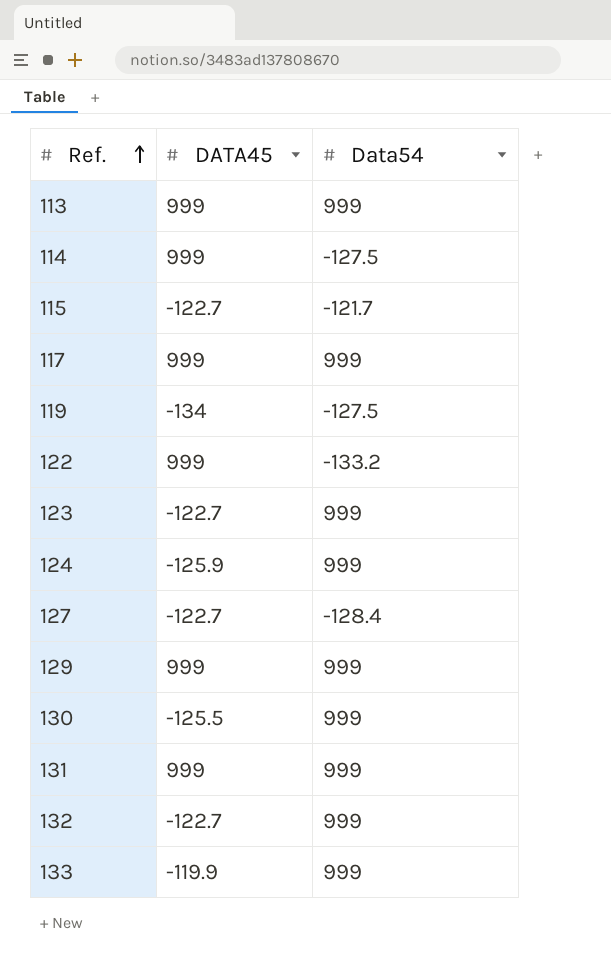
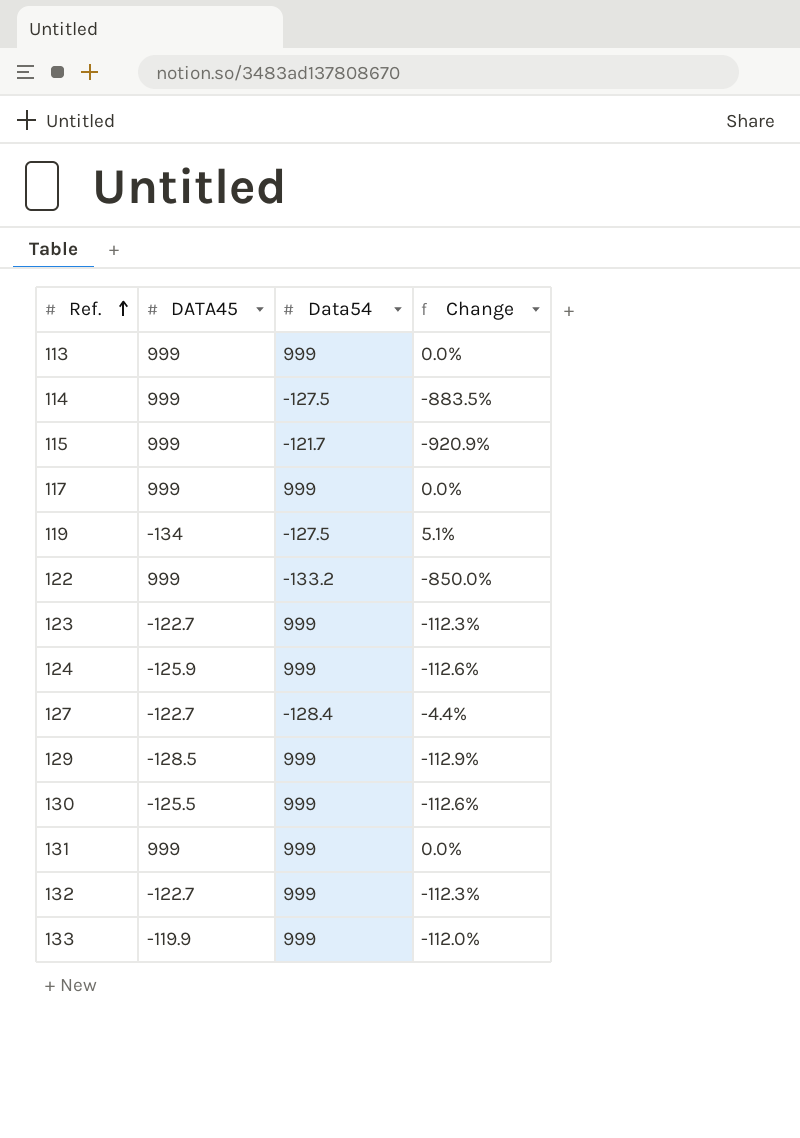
column Change | formula: none -> ([DATA45] - [Data54]) / [Data54]
115 | DATA45: -122.7 -> 999
129 | DATA45: 999 -> -128.5

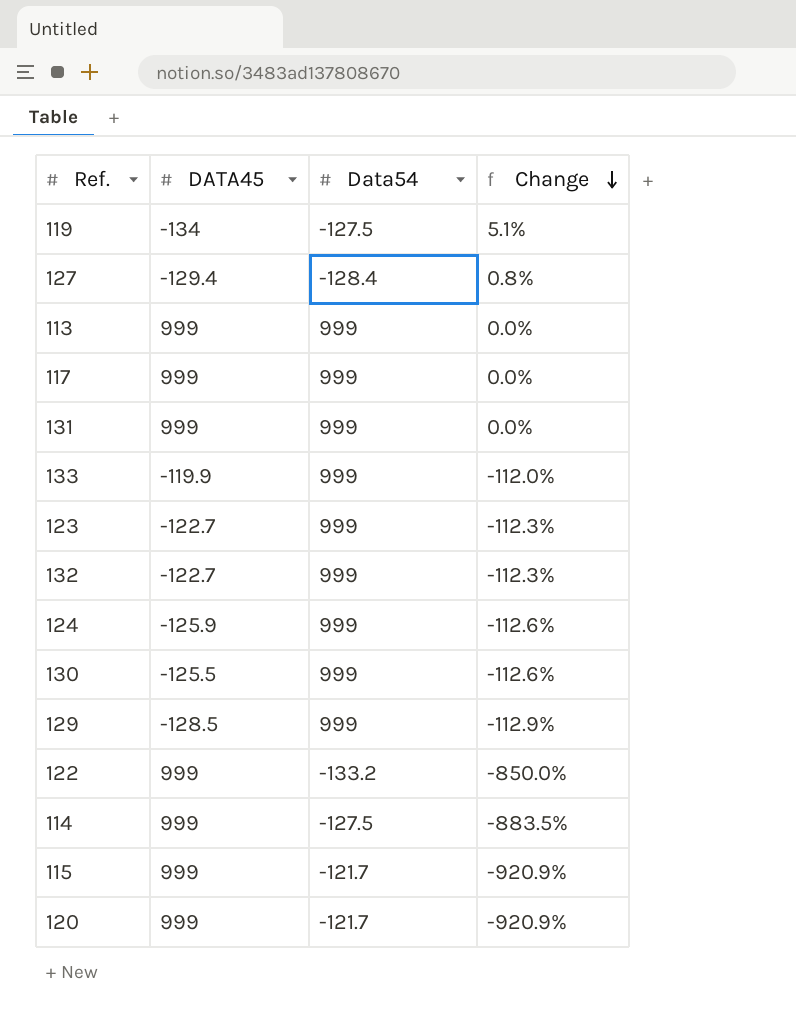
row order: Ref. ascending -> Change descending
127 | DATA45: -122.7 -> -129.4
127 | Change: -4.4% -> 0.8%
row 120: none -> 999 | -121.7 | -920.9%

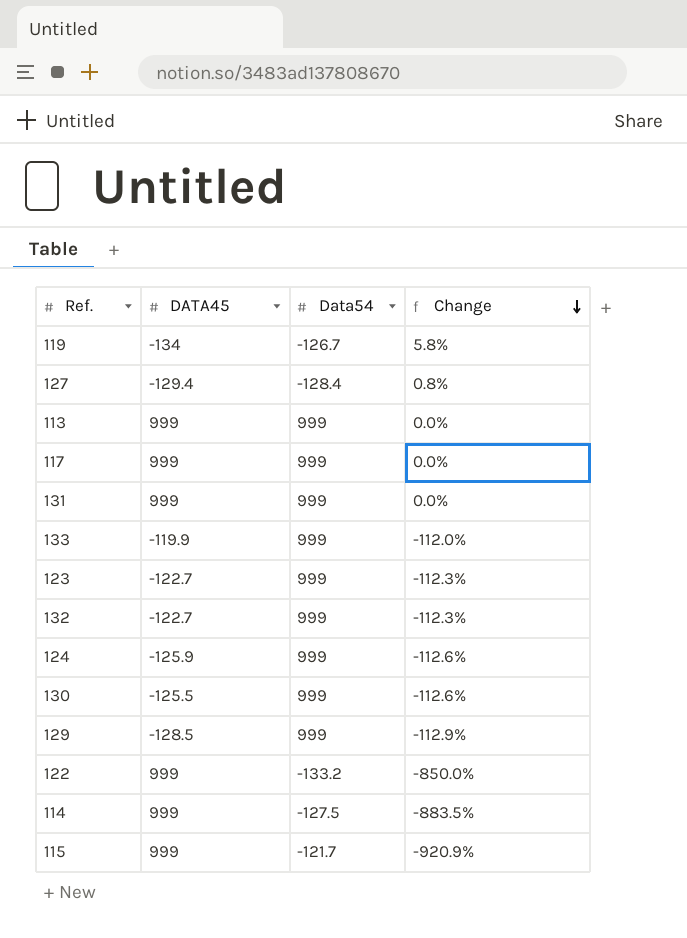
row 120: 999 | -121.7 | -920.9% -> none
119 | Data54: -127.5 -> -126.7
119 | Change: 5.1% -> 5.8%

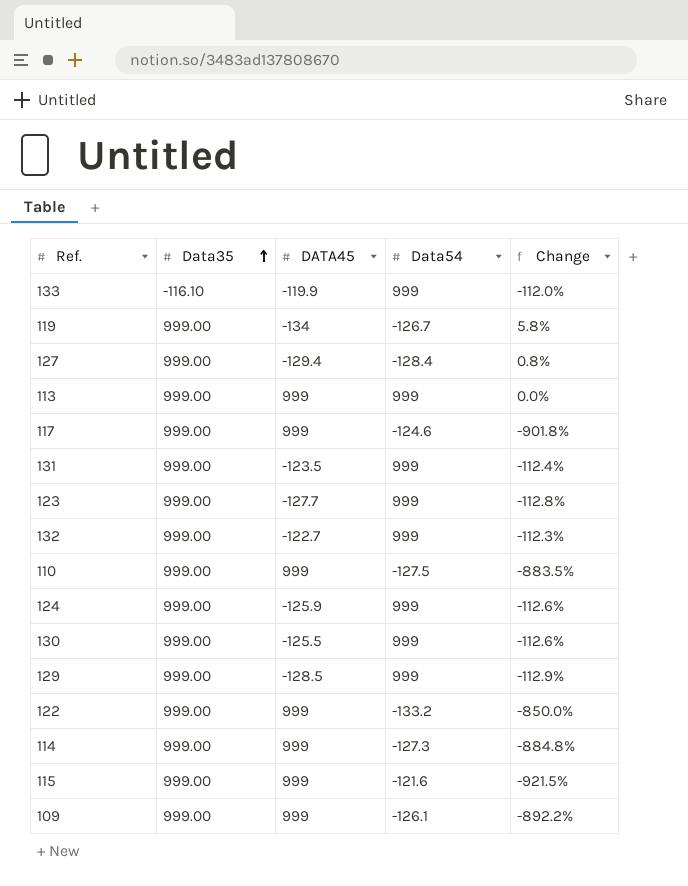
row order: Change descending -> Data35 ascending
column Data35 | position: none -> 2
117 | Data54: 999 -> -124.6
117 | Change: 0.0% -> -901.8%
131 | DATA45: 999 -> -123.5
131 | Change: 0.0% -> -112.4%
123 | DATA45: -122.7 -> -127.7
123 | Change: -112.3% -> -112.8%
row 110: none -> 999.00 | 999 | -127.5 | -883.5%
114 | Data54: -127.5 -> -127.3
114 | Change: -883.5% -> -884.8%
115 | Data54: -121.7 -> -121.6
115 | Change: -920.9% -> -921.5%
row 109: none -> 999.00 | 999 | -126.1 | -892.2%

